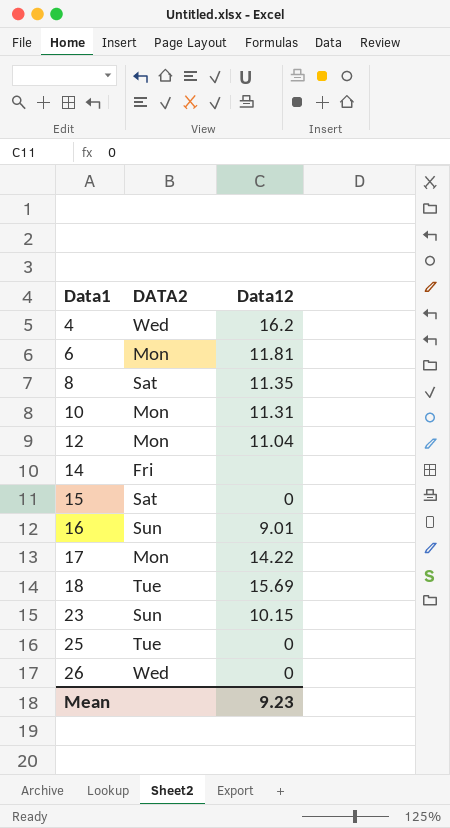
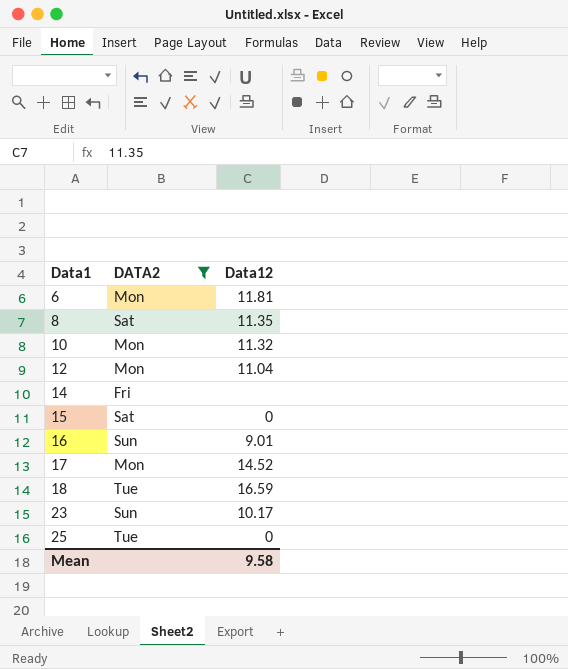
filter: none -> DATA2 != Wed
10 | Data12: 11.31 -> 11.32
17 | Data12: 14.22 -> 14.52
18 | Data12: 15.69 -> 16.59
23 | Data12: 10.15 -> 10.17
Mean | Data12: 9.23 -> 9.58

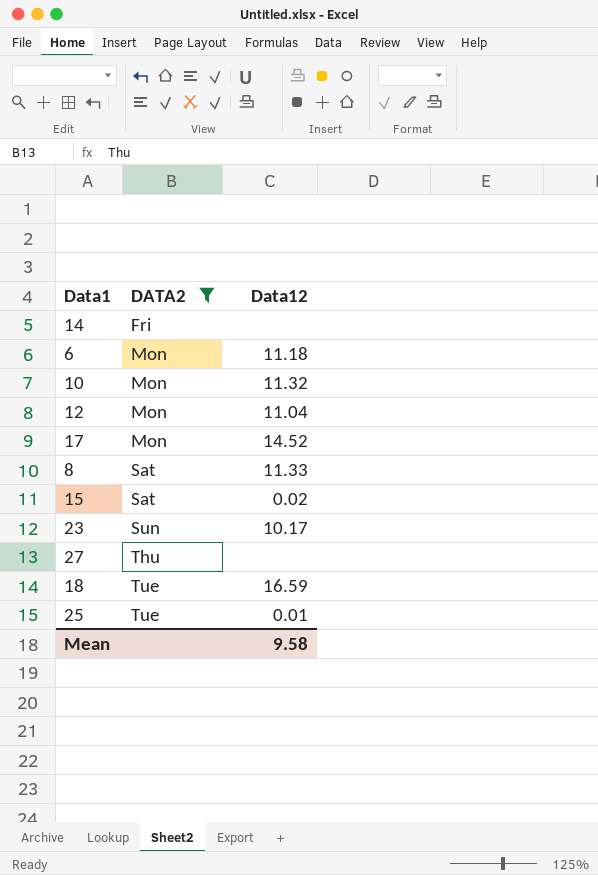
row order: Data1 ascending -> DATA2 ascending
row 16: Sun | 9.01 -> none
6 | Data12: 11.81 -> 11.18
8 | Data12: 11.35 -> 11.33
15 | Data12: 0 -> 0.02
row 27: none -> Thu | none
25 | Data12: 0 -> 0.01

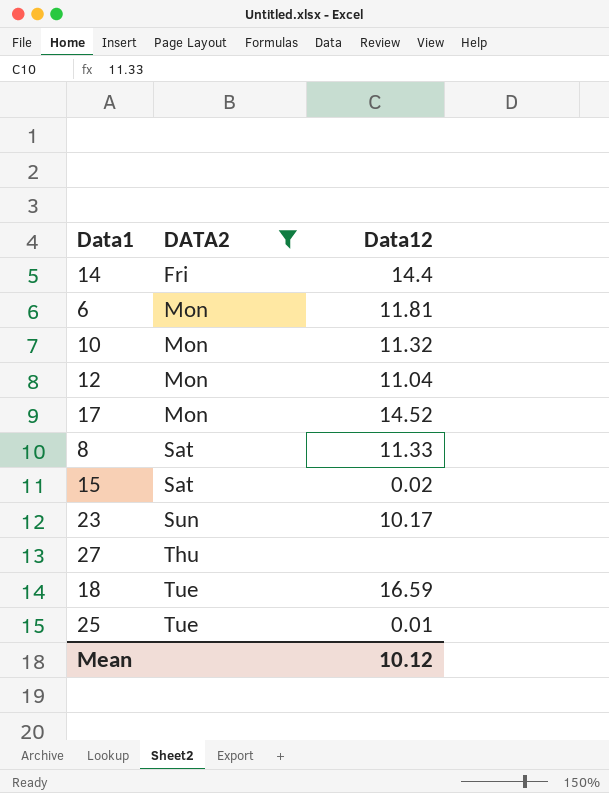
14 | Data12: none -> 14.4
6 | Data12: 11.18 -> 11.81
Mean | Data12: 9.58 -> 10.12

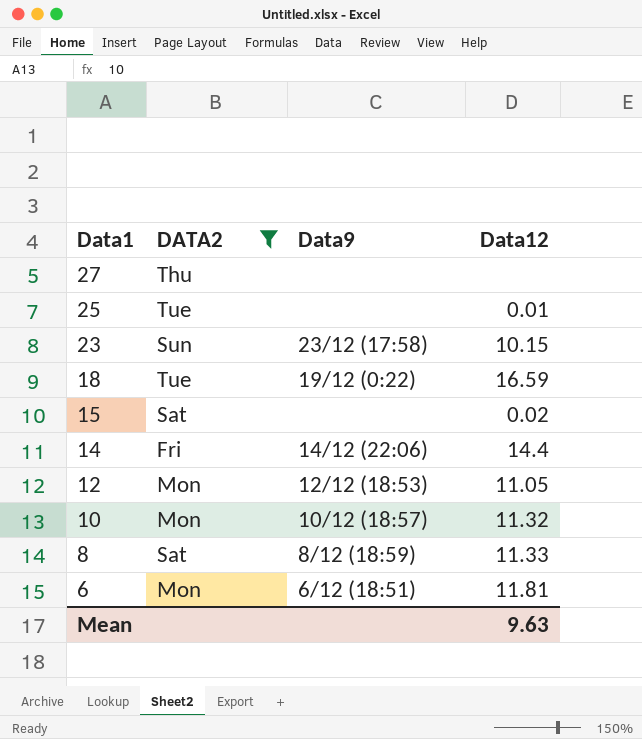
row order: DATA2 ascending -> Data1 descending
column Data9 | position: none -> 3
row 17: Mon | 14.52 -> none
23 | Data12: 10.17 -> 10.15
12 | Data12: 11.04 -> 11.05
Mean | Data12: 10.12 -> 9.63

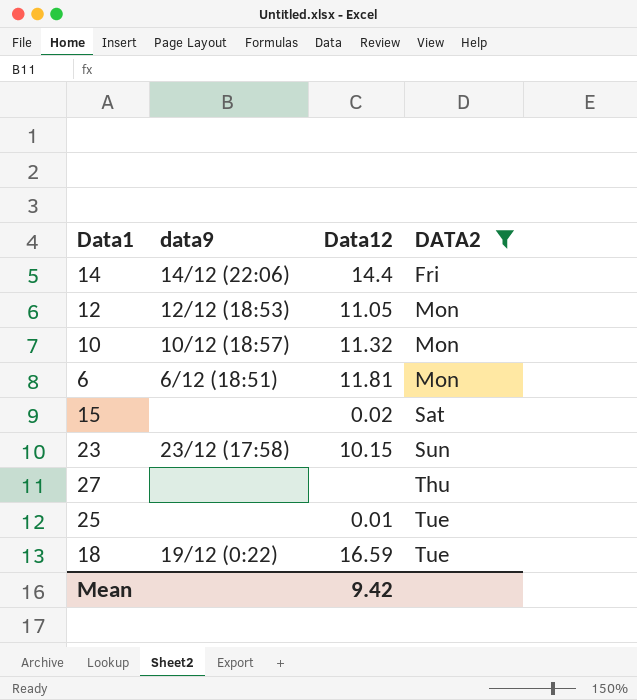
row order: Data1 descending -> DATA2 ascending
column name: Data9 -> data9
column DATA2 | position: 2 -> 4
row 8: Sat | 8/12 (18:59) | 11.33 -> none
Mean | Data12: 9.63 -> 9.42

